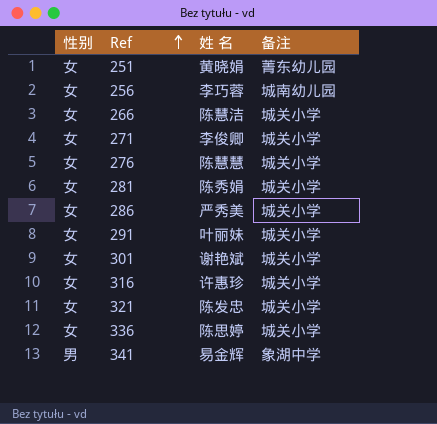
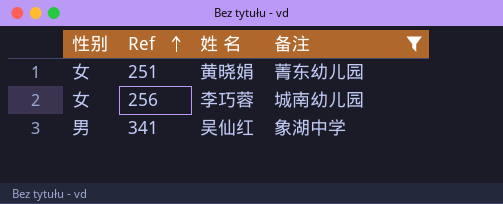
filter: none -> 备注 != 城关小学
341 | 姓 名: 易金辉 -> 吴仙红

